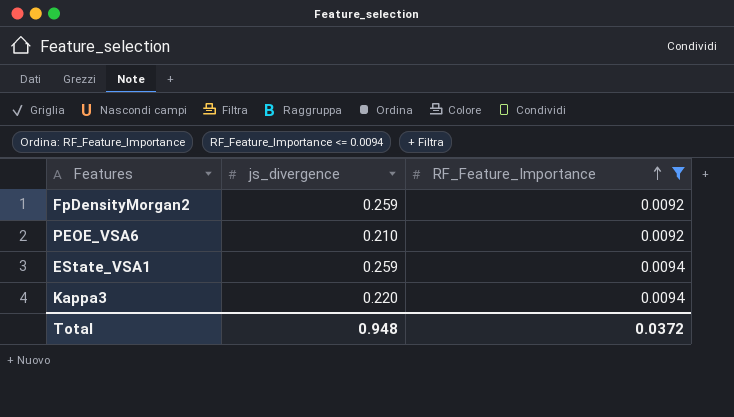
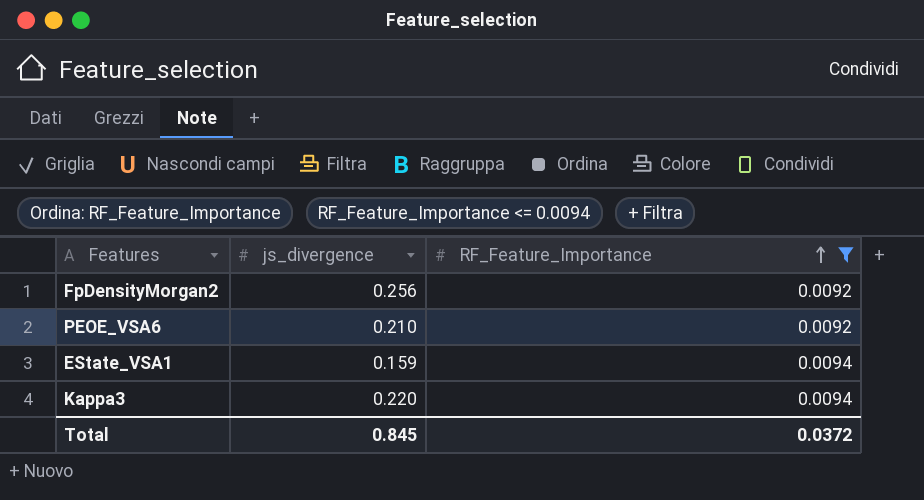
FpDensityMorgan2 | js_divergence: 0.259 -> 0.256
EState_VSA1 | js_divergence: 0.259 -> 0.159
Total | js_divergence: 0.948 -> 0.845

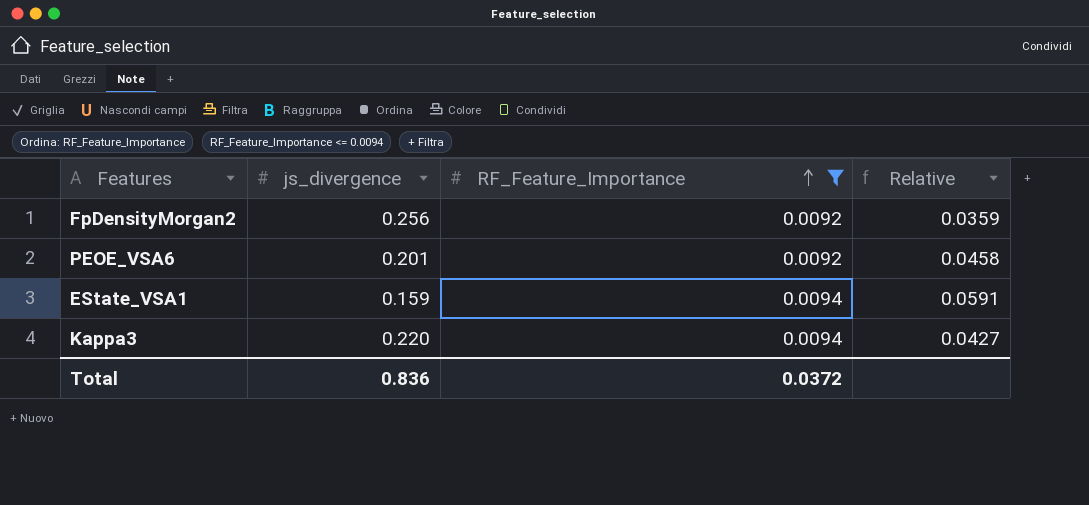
column Relative | formula: none -> [RF_Feature_Importance] / [js_divergence]
PEOE_VSA6 | js_divergence: 0.210 -> 0.201
Total | js_divergence: 0.845 -> 0.836

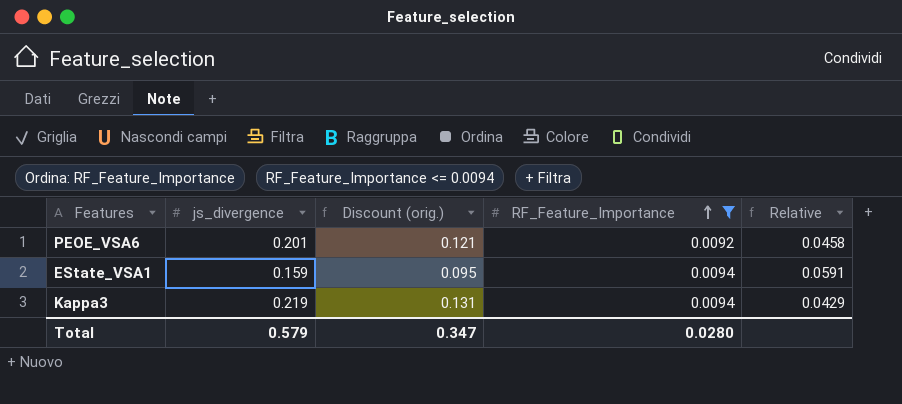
column Discount (orig.) | formula: none -> [js_divergence] * 0.6
row FpDensityMorgan2: 0.256 | 0.0092 | 0.0359 -> none
Kappa3 | js_divergence: 0.220 -> 0.219
Kappa3 | Relative: 0.0427 -> 0.0429
Total | js_divergence: 0.836 -> 0.579
Total | RF_Feature_Importance: 0.0372 -> 0.0280

